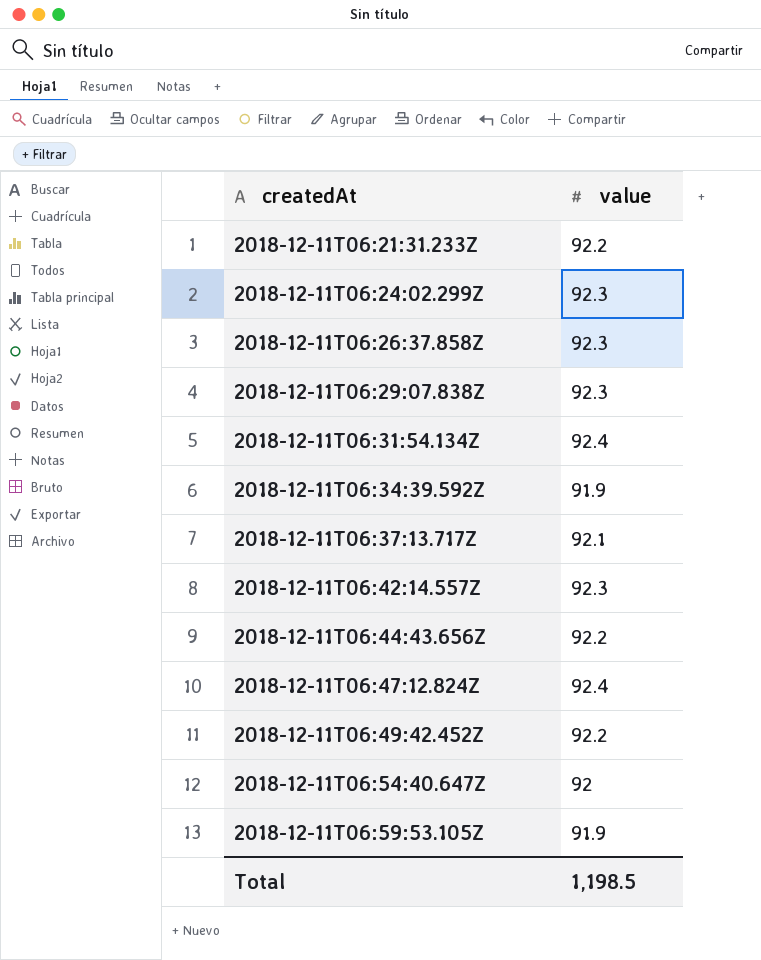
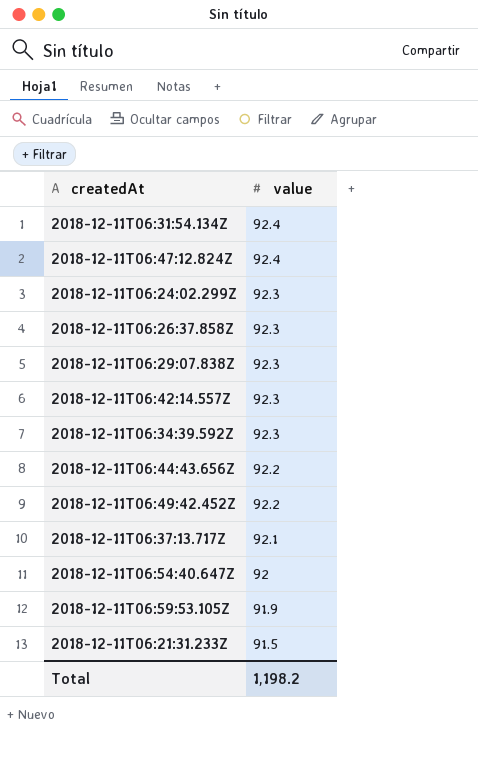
row order: createdAt ascending -> value descending
2018-12-11T06:34:39.592Z | value: 91.9 -> 92.3
2018-12-11T06:21:31.233Z | value: 92.2 -> 91.5
Total | value: 1,198.5 -> 1,198.2

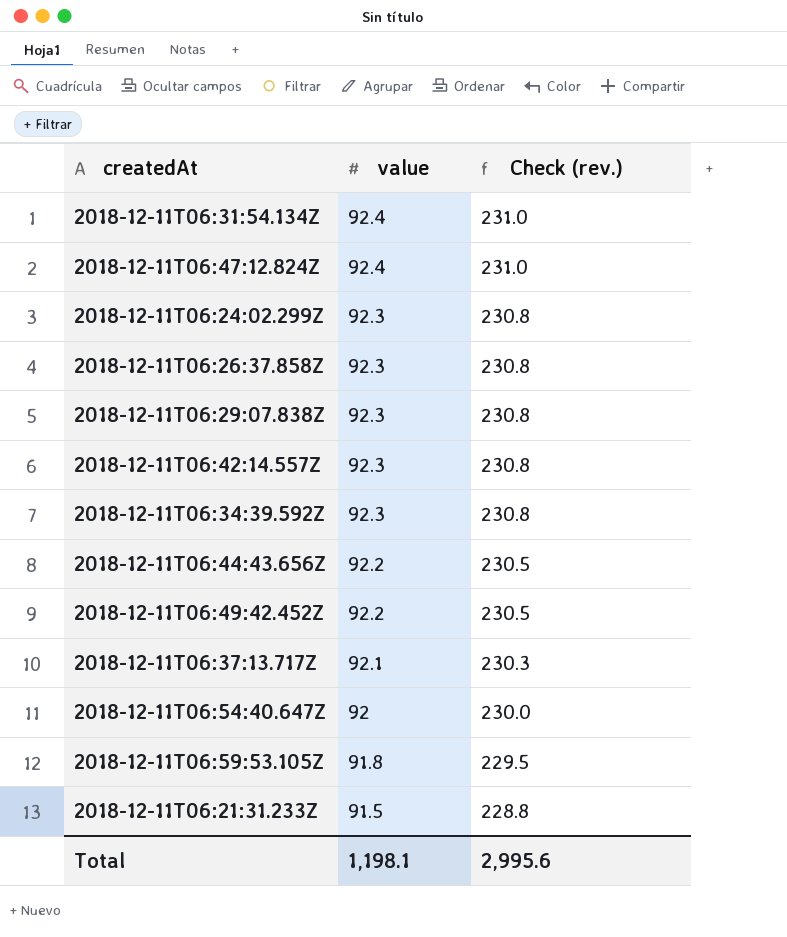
column Check (rev.) | formula: none -> [value] * 2.5
2018-12-11T06:59:53.105Z | value: 91.9 -> 91.8
Total | value: 1,198.2 -> 1,198.1

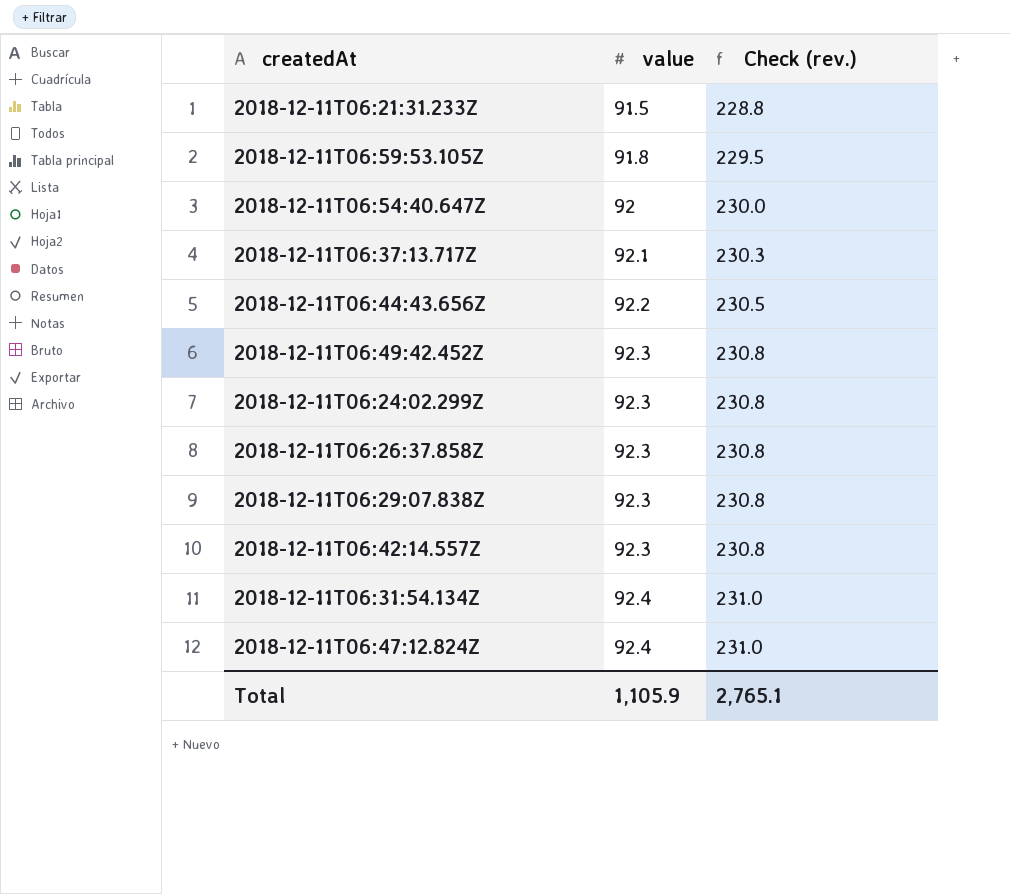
row order: value descending -> value ascending
row 2018-12-11T06:34:39.592Z: 92.3 | 230.8 -> none
2018-12-11T06:49:42.452Z | value: 92.2 -> 92.3
2018-12-11T06:49:42.452Z | Check (rev.): 230.5 -> 230.8
Total | value: 1,198.1 -> 1,105.9
Total | Check (rev.): 2,995.6 -> 2,765.1

